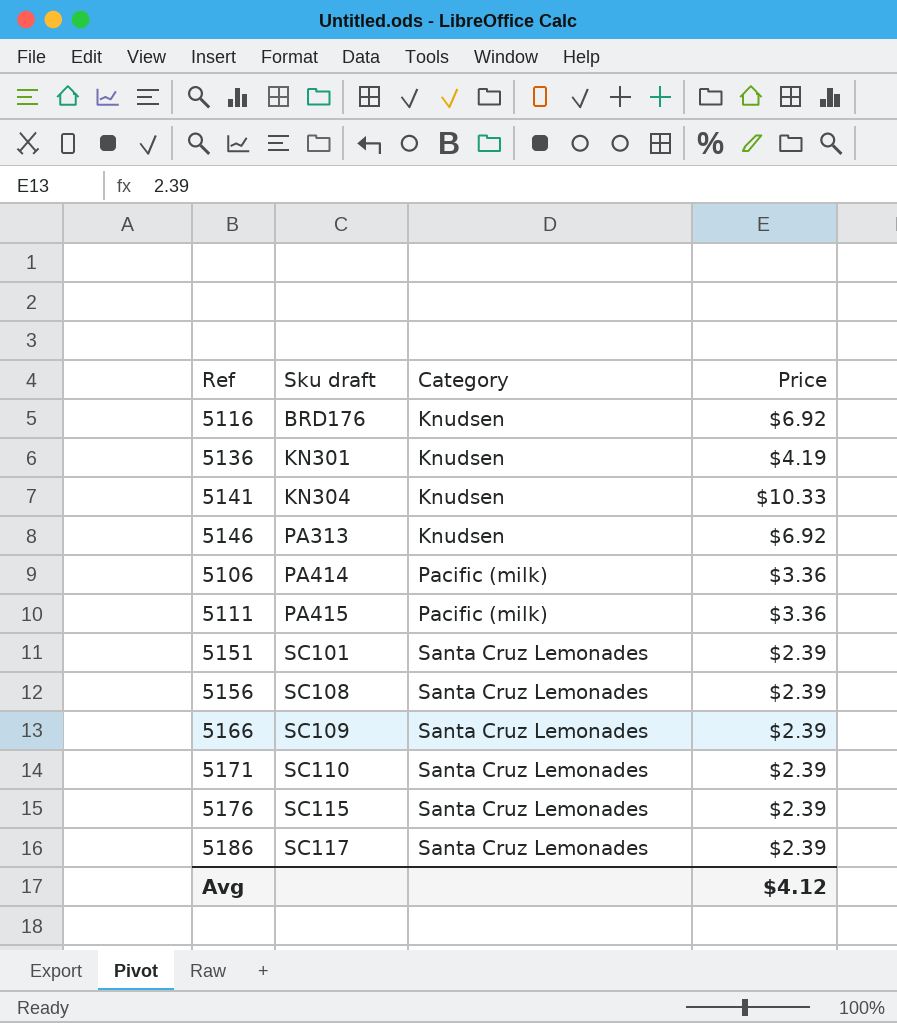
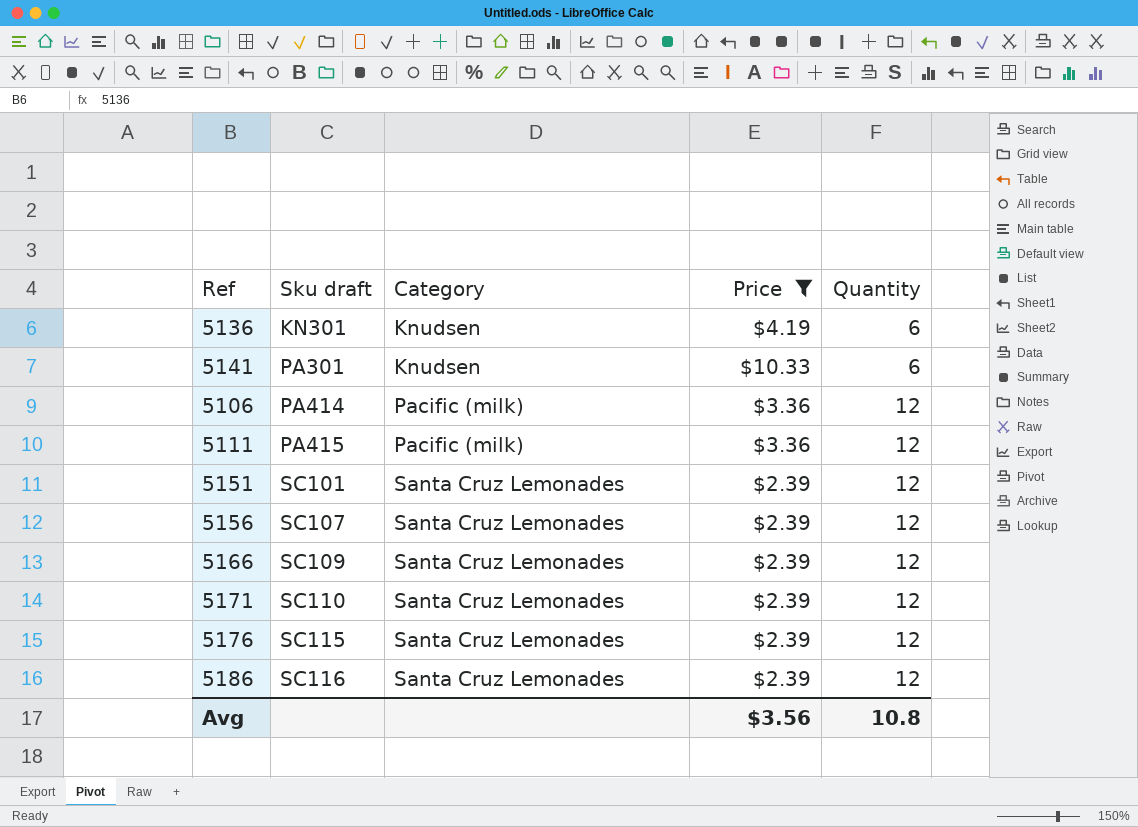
filter: none -> Price != $6.92
column Quantity | position: none -> 5
5141 | Sku draft: KN304 -> PA301
5156 | Sku draft: SC108 -> SC107
5186 | Sku draft: SC117 -> SC116
Avg | Price: $4.12 -> $3.56

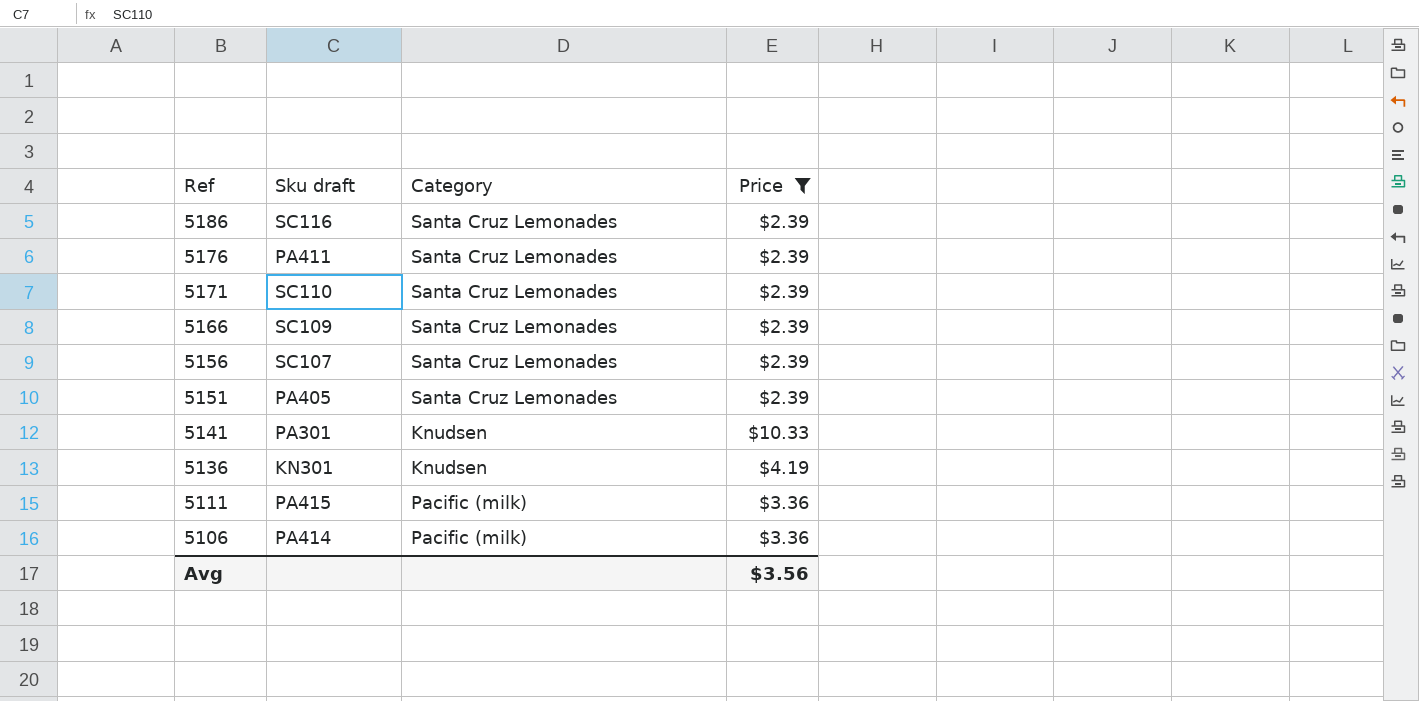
row order: Sku draft ascending -> Ref descending
column Quantity | position: 5 -> none
5176 | Sku draft: SC115 -> PA411
5151 | Sku draft: SC101 -> PA405

